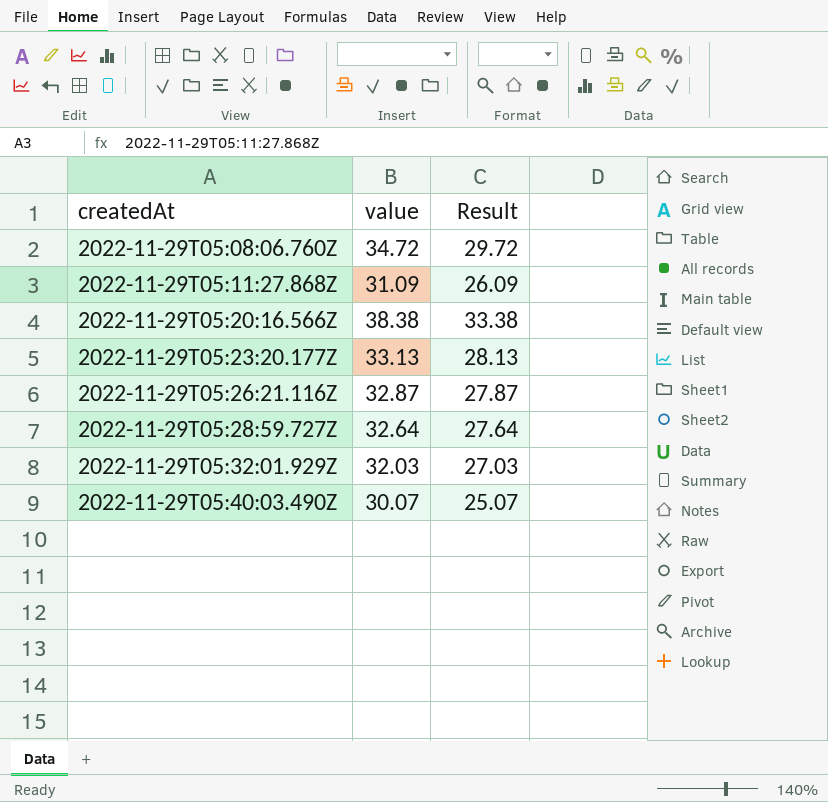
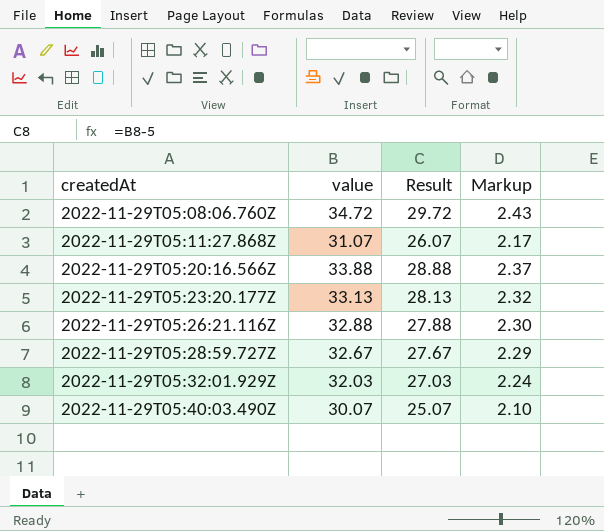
column Markup | formula: none -> [value] * 0.07
2022-11-29T05:11:27.868Z | value: 31.09 -> 31.07
2022-11-29T05:11:27.868Z | Result: 26.09 -> 26.07
2022-11-29T05:20:16.566Z | value: 38.38 -> 33.88
2022-11-29T05:20:16.566Z | Result: 33.38 -> 28.88
2022-11-29T05:26:21.116Z | value: 32.87 -> 32.88
2022-11-29T05:26:21.116Z | Result: 27.87 -> 27.88
2022-11-29T05:28:59.727Z | value: 32.64 -> 32.67
2022-11-29T05:28:59.727Z | Result: 27.64 -> 27.67

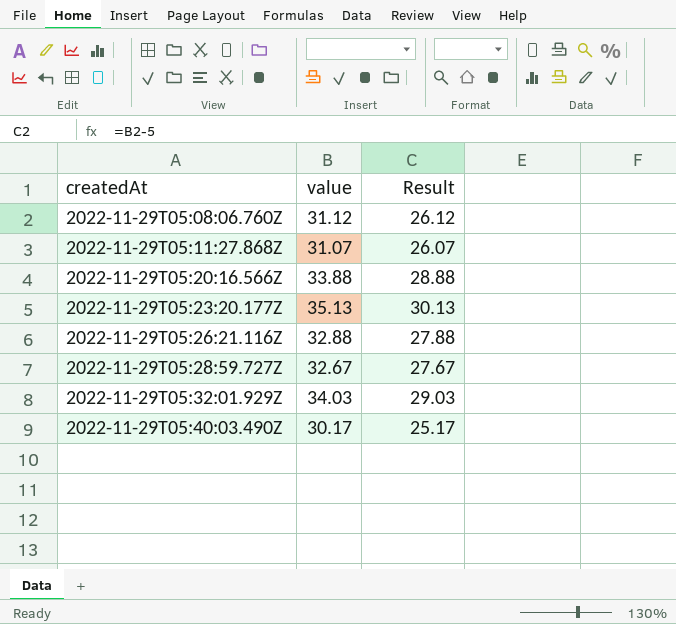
column Markup | formula: [value] * 0.07 -> none
2022-11-29T05:08:06.760Z | value: 34.72 -> 31.12
2022-11-29T05:08:06.760Z | Result: 29.72 -> 26.12
2022-11-29T05:23:20.177Z | value: 33.13 -> 35.13
2022-11-29T05:23:20.177Z | Result: 28.13 -> 30.13
2022-11-29T05:32:01.929Z | value: 32.03 -> 34.03
2022-11-29T05:32:01.929Z | Result: 27.03 -> 29.03
2022-11-29T05:40:03.490Z | value: 30.07 -> 30.17
2022-11-29T05:40:03.490Z | Result: 25.07 -> 25.17

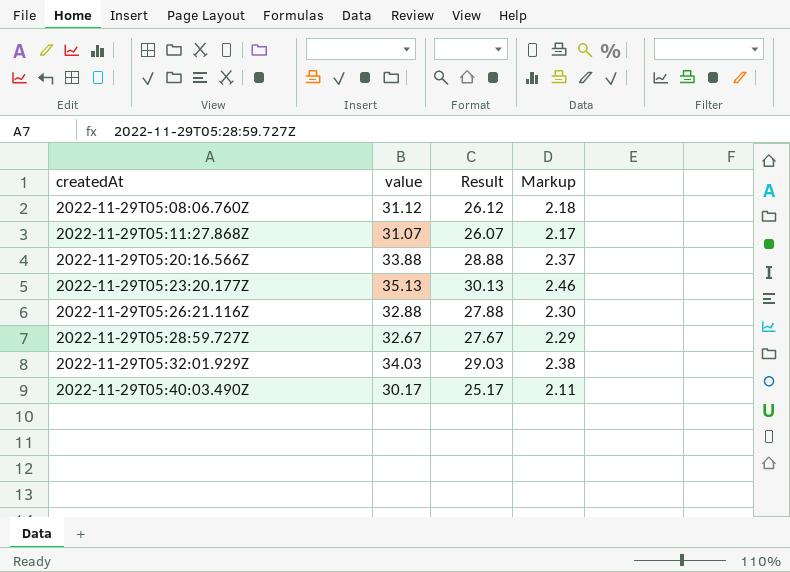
column Markup | formula: none -> [value] * 0.07

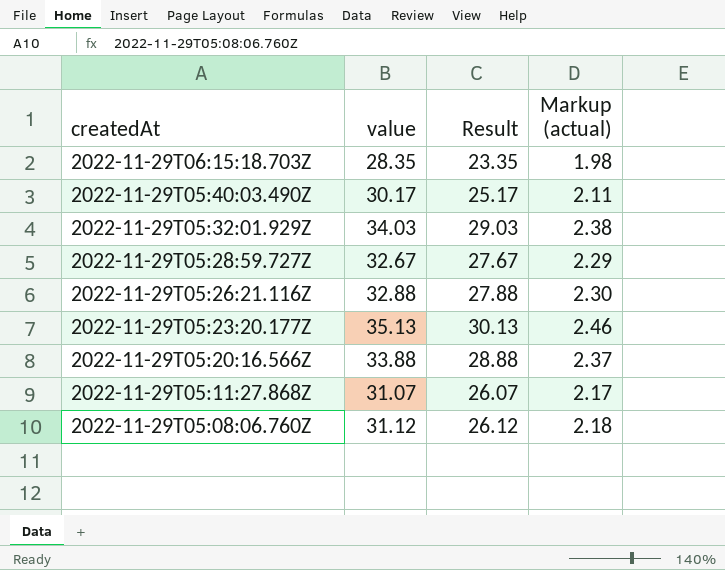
row order: createdAt ascending -> createdAt descending
column name: Markup -> Markup (actual)
row 2022-11-29T06:15:18.703Z: none -> 28.35 | 23.35 | 1.98

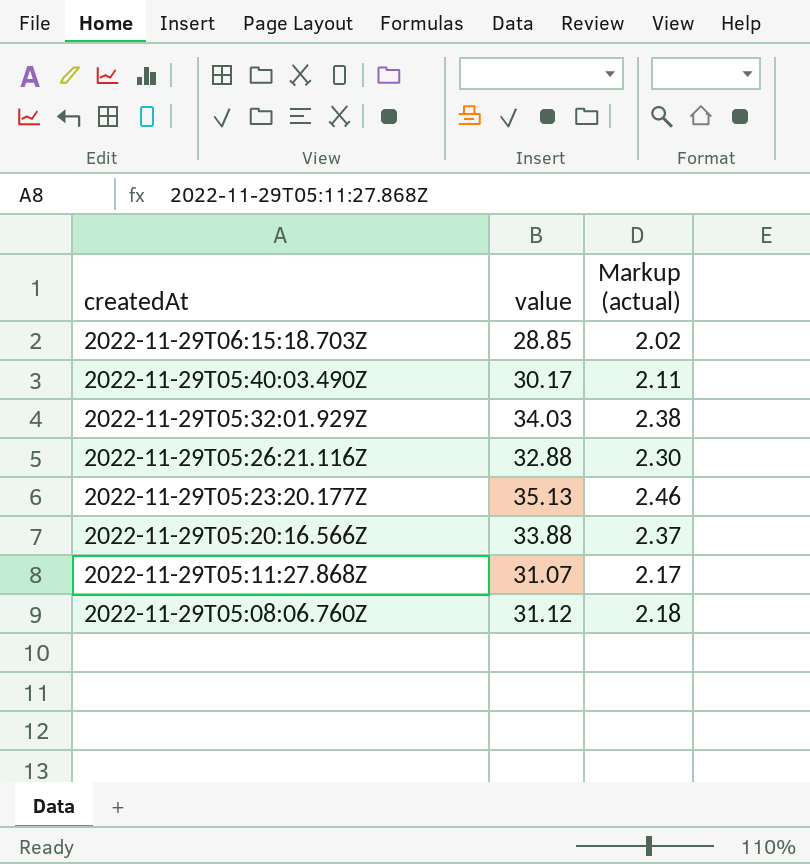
column Result | formula: [value] - 5 -> none
row 2022-11-29T05:28:59.727Z: 32.67 | 27.67 | 2.29 -> none
2022-11-29T06:15:18.703Z | value: 28.35 -> 28.85
2022-11-29T06:15:18.703Z | Markup (actual): 1.98 -> 2.02

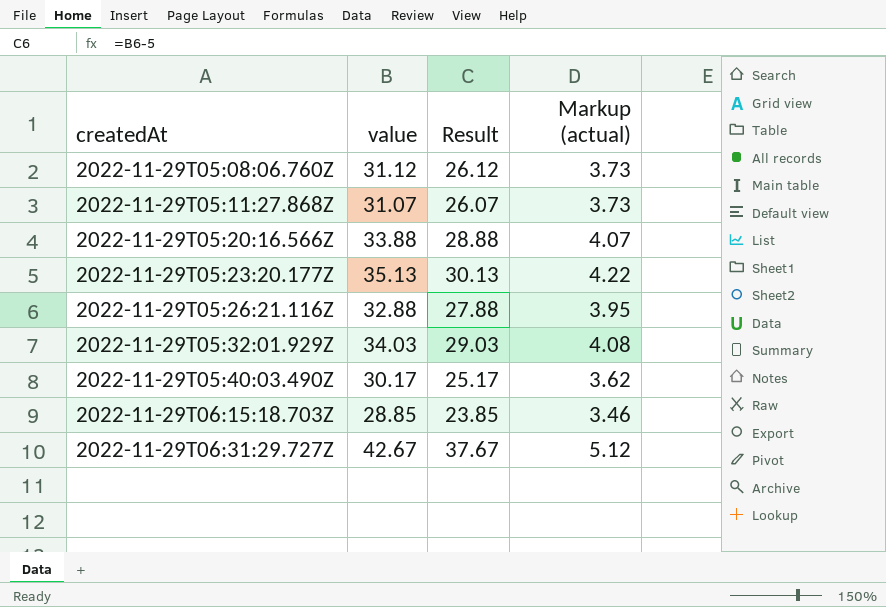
row order: createdAt descending -> createdAt ascending
column Result | formula: none -> [value] - 5
column Markup (actual) | formula: [value] * 0.07 -> [value] * 0.12
row 2022-11-29T06:31:29.727Z: none -> 42.67 | 37.67 | 5.12

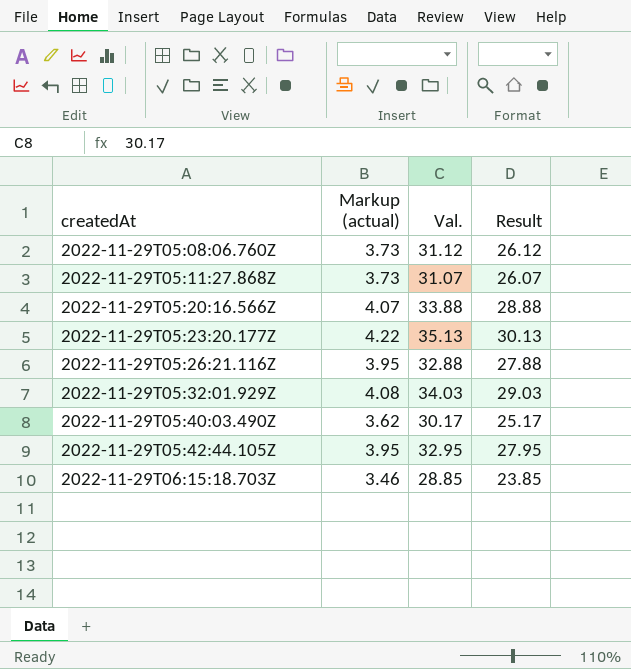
column Markup (actual) | position: 4 -> 2
column name: value -> Val.
row 2022-11-29T06:31:29.727Z: 42.67 | 37.67 | 5.12 -> none
row 2022-11-29T05:42:44.105Z: none -> 3.95 | 32.95 | 27.95

